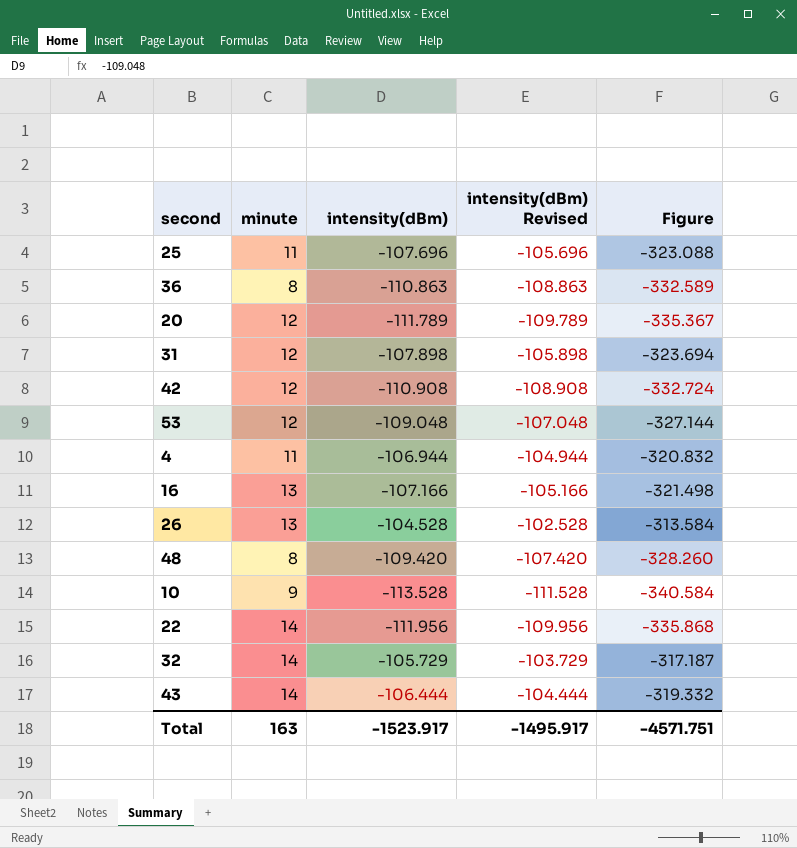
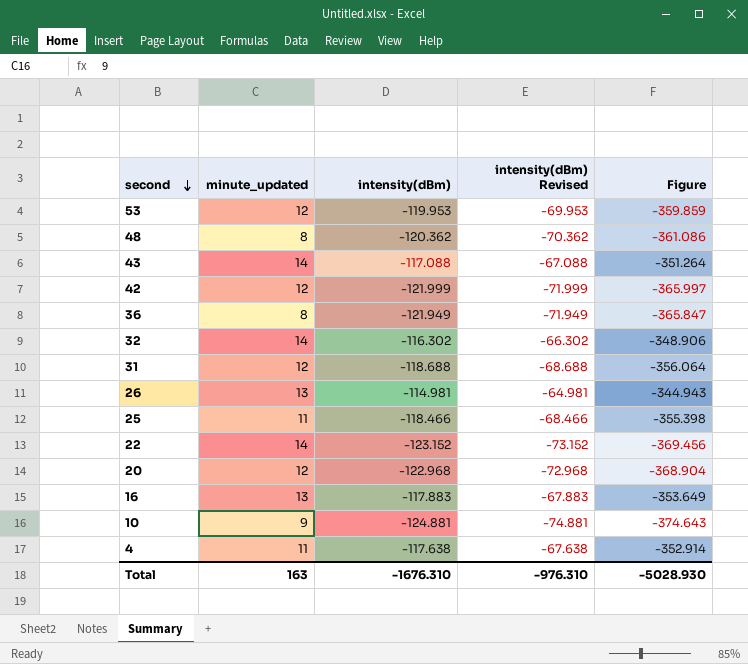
row order: none -> second descending
column name: minute -> minute_updated
column intensity(dBm) Revised | formula: [intensity(dBm)] + 2 -> [intensity(dBm)] + 50
53 | intensity(dBm): -109.048 -> -119.953
53 | Figure: -327.144 -> -359.859
48 | intensity(dBm): -109.420 -> -120.362
48 | Figure: -328.260 -> -361.086
43 | intensity(dBm): -106.444 -> -117.088
43 | Figure: -319.332 -> -351.264
42 | intensity(dBm): -110.908 -> -121.999
42 | Figure: -332.724 -> -365.997
36 | intensity(dBm): -110.863 -> -121.949
36 | Figure: -332.589 -> -365.847
32 | intensity(dBm): -105.729 -> -116.302
32 | Figure: -317.187 -> -348.906
31 | intensity(dBm): -107.898 -> -118.688
31 | Figure: -323.694 -> -356.064
26 | intensity(dBm): -104.528 -> -114.981
26 | Figure: -313.584 -> -344.943
25 | intensity(dBm): -107.696 -> -118.466
25 | Figure: -323.088 -> -355.398
22 | intensity(dBm): -111.956 -> -123.152
22 | Figure: -335.868 -> -369.456
20 | intensity(dBm): -111.789 -> -122.968
20 | Figure: -335.367 -> -368.904
16 | intensity(dBm): -107.166 -> -117.883
16 | Figure: -321.498 -> -353.649
10 | intensity(dBm): -113.528 -> -124.881
10 | Figure: -340.584 -> -374.643
4 | intensity(dBm): -106.944 -> -117.638
4 | Figure: -320.832 -> -352.914
Total | intensity(dBm): -1523.917 -> -1676.310
Total | intensity(dBm) Revised: -1495.917 -> -976.310
Total | Figure: -4571.751 -> -5028.930

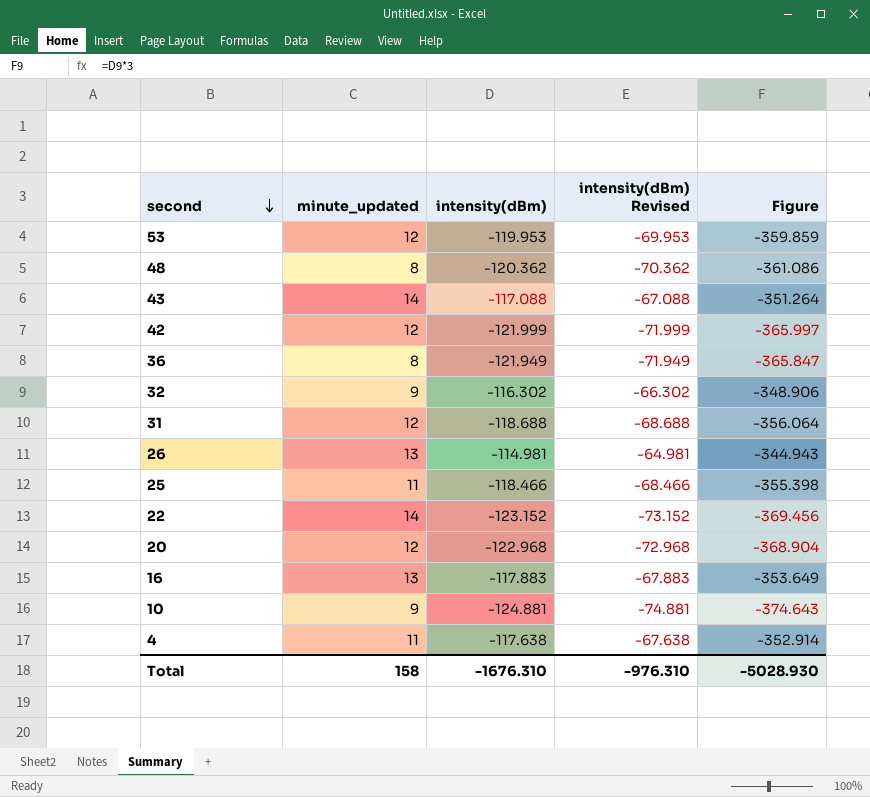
32 | minute_updated: 14 -> 9
Total | minute_updated: 163 -> 158

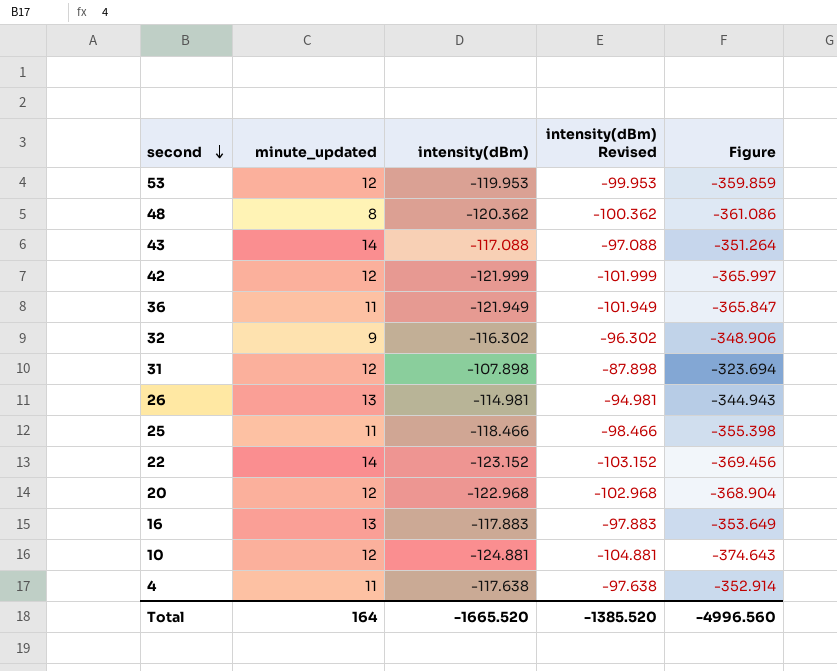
column intensity(dBm) Revised | formula: [intensity(dBm)] + 50 -> [intensity(dBm)] + 20
36 | minute_updated: 8 -> 11
31 | intensity(dBm): -118.688 -> -107.898
31 | Figure: -356.064 -> -323.694
10 | minute_updated: 9 -> 12
Total | minute_updated: 158 -> 164
Total | intensity(dBm): -1676.310 -> -1665.520
Total | intensity(dBm) Revised: -976.310 -> -1385.520
Total | Figure: -5028.930 -> -4996.560

